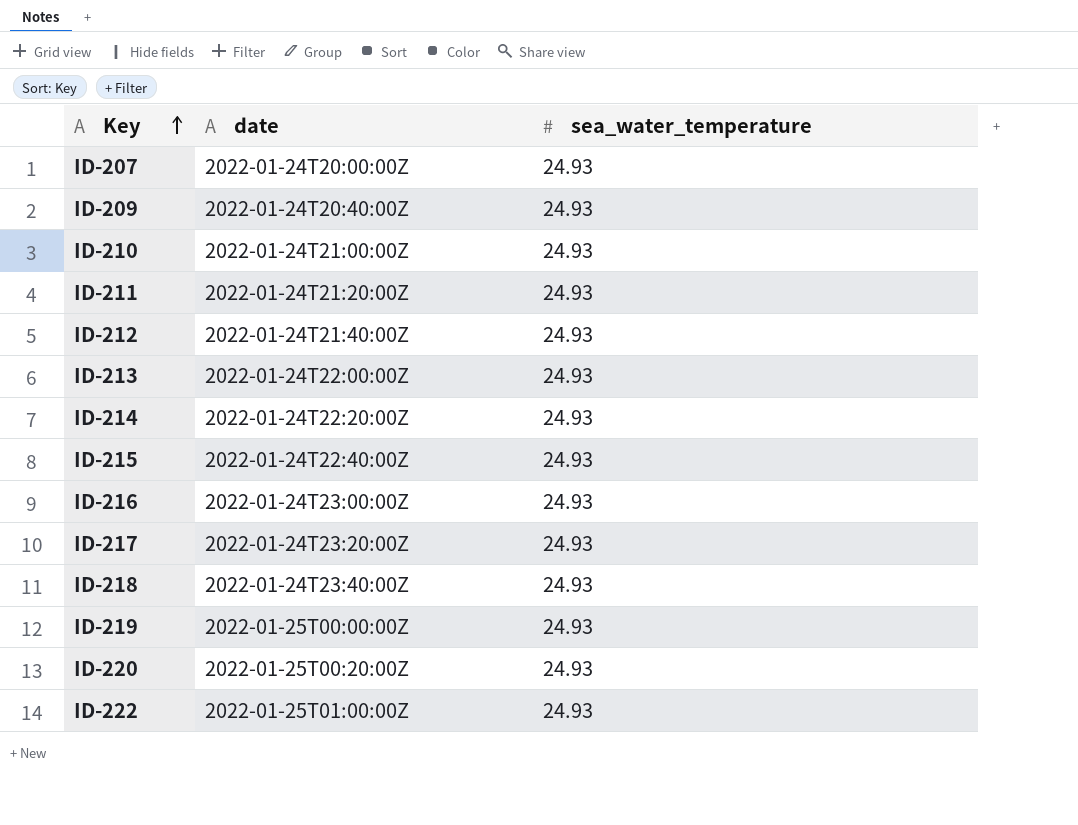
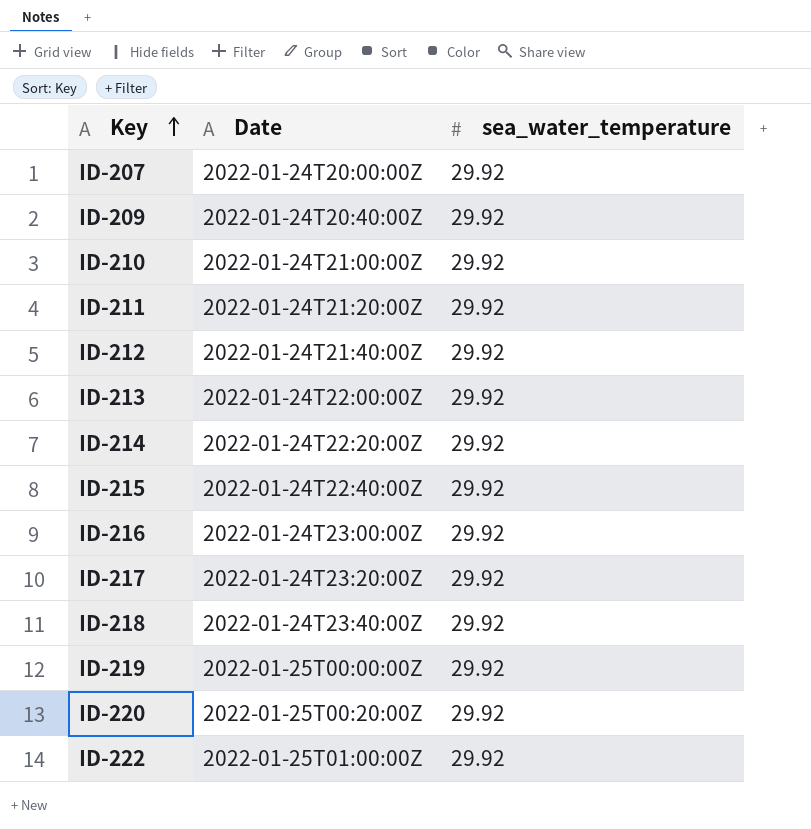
column name: date -> Date
ID-207 | sea_water_temperature: 24.93 -> 29.92
ID-209 | sea_water_temperature: 24.93 -> 29.92
ID-210 | sea_water_temperature: 24.93 -> 29.92
ID-211 | sea_water_temperature: 24.93 -> 29.92
ID-212 | sea_water_temperature: 24.93 -> 29.92
ID-213 | sea_water_temperature: 24.93 -> 29.92
ID-214 | sea_water_temperature: 24.93 -> 29.92
ID-215 | sea_water_temperature: 24.93 -> 29.92
ID-216 | sea_water_temperature: 24.93 -> 29.92
ID-217 | sea_water_temperature: 24.93 -> 29.92
ID-218 | sea_water_temperature: 24.93 -> 29.92
ID-219 | sea_water_temperature: 24.93 -> 29.92
ID-220 | sea_water_temperature: 24.93 -> 29.92
ID-222 | sea_water_temperature: 24.93 -> 29.92

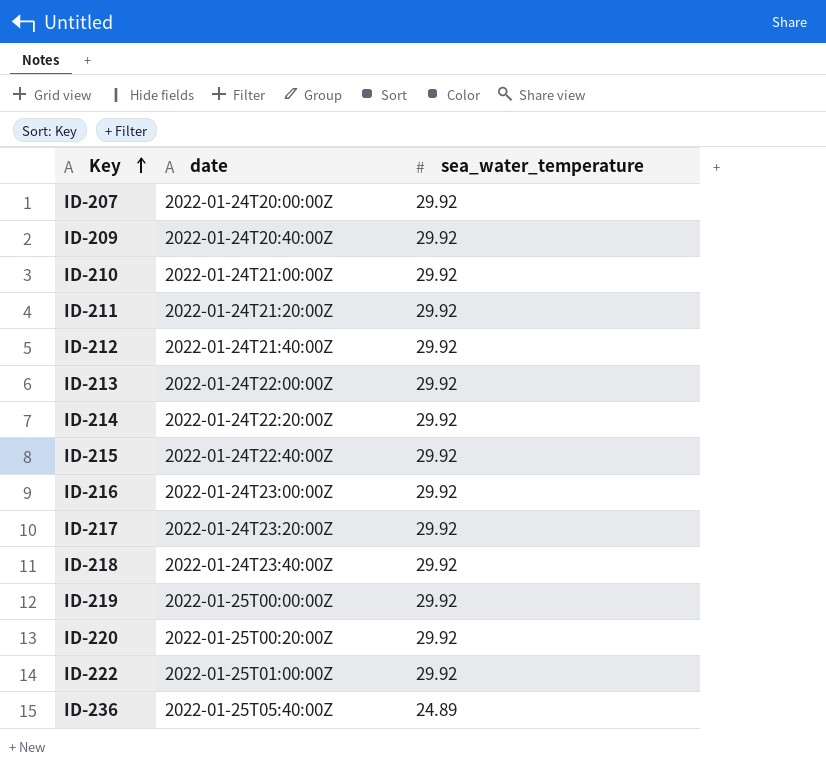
column name: Date -> date
row ID-236: none -> 2022-01-25T05:40:00Z | 24.89

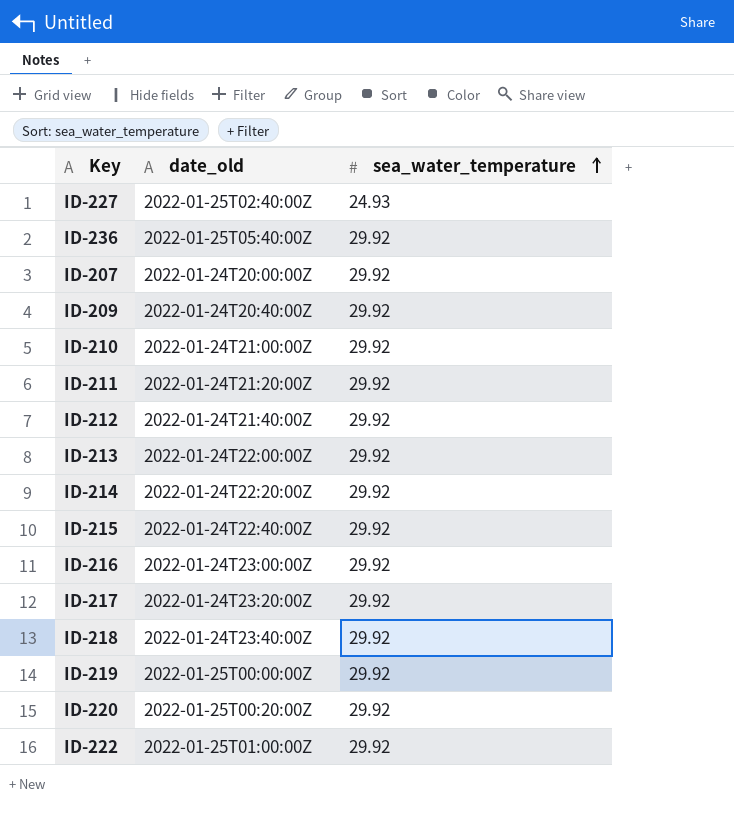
row order: Key ascending -> sea_water_temperature ascending
column name: date -> date_old
row ID-227: none -> 2022-01-25T02:40:00Z | 24.93
ID-236 | sea_water_temperature: 24.89 -> 29.92

